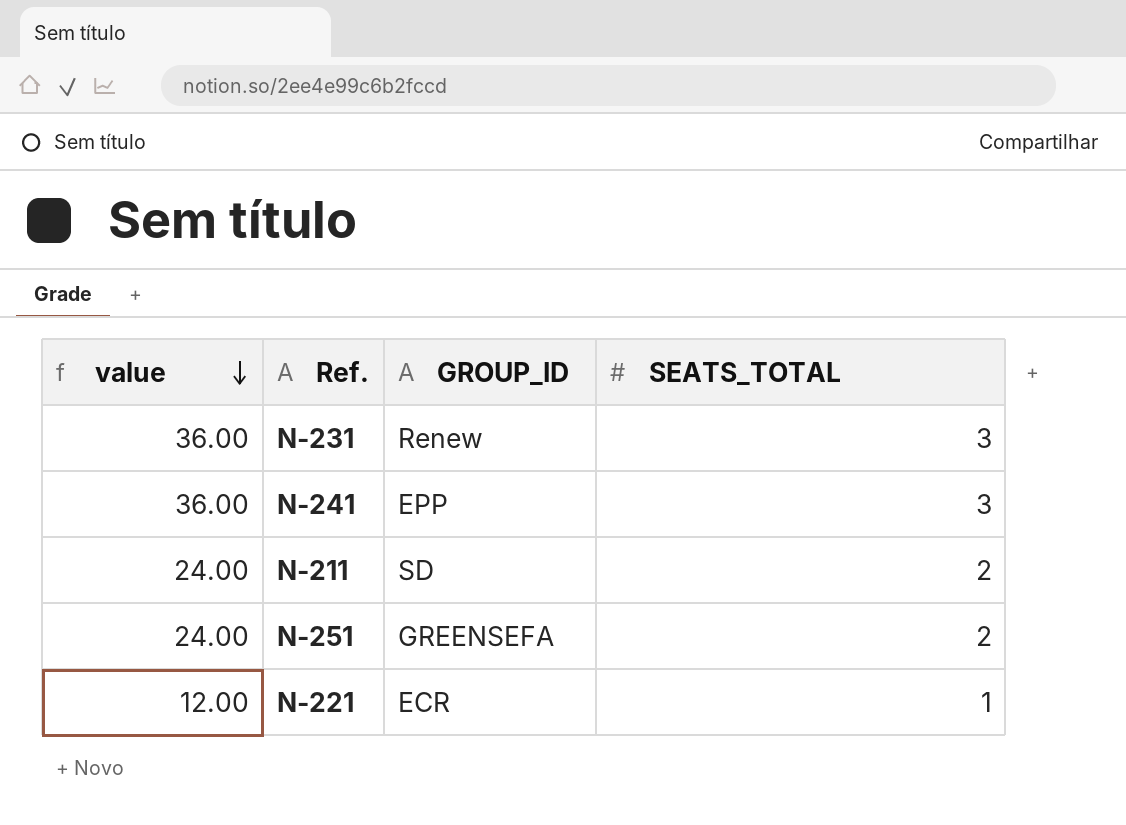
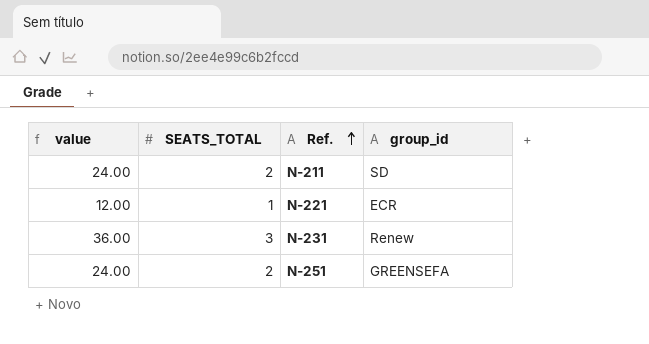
row order: value descending -> Ref. ascending
column SEATS_TOTAL | position: 4 -> 2
column name: GROUP_ID -> group_id
row N-241: 36.00 | EPP | 3 -> none

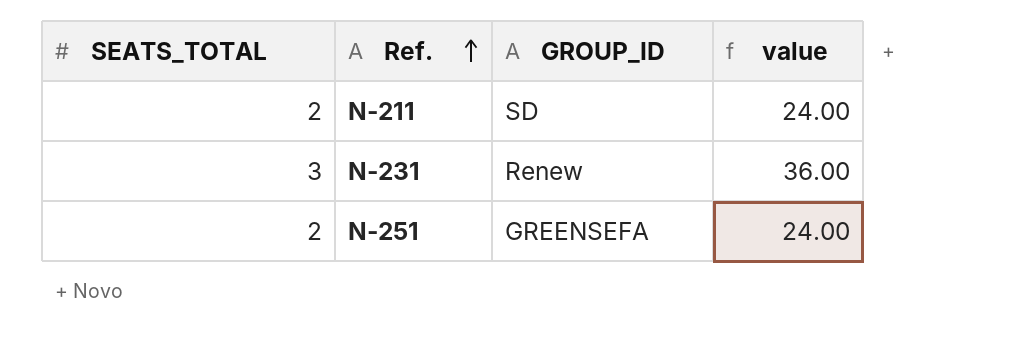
column name: group_id -> GROUP_ID
column value | position: 1 -> 4
row N-221: 12.00 | 1 | ECR -> none

